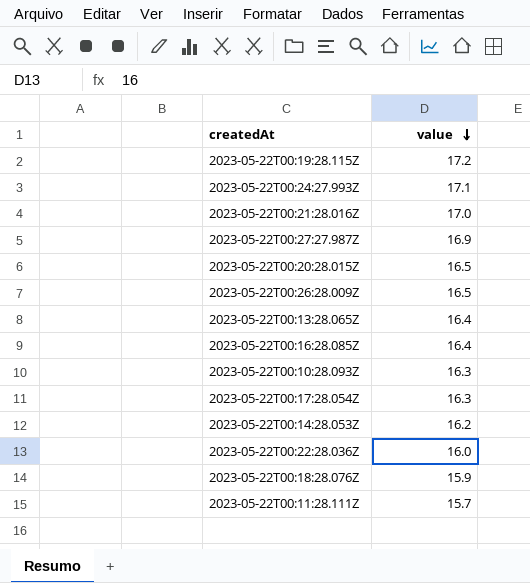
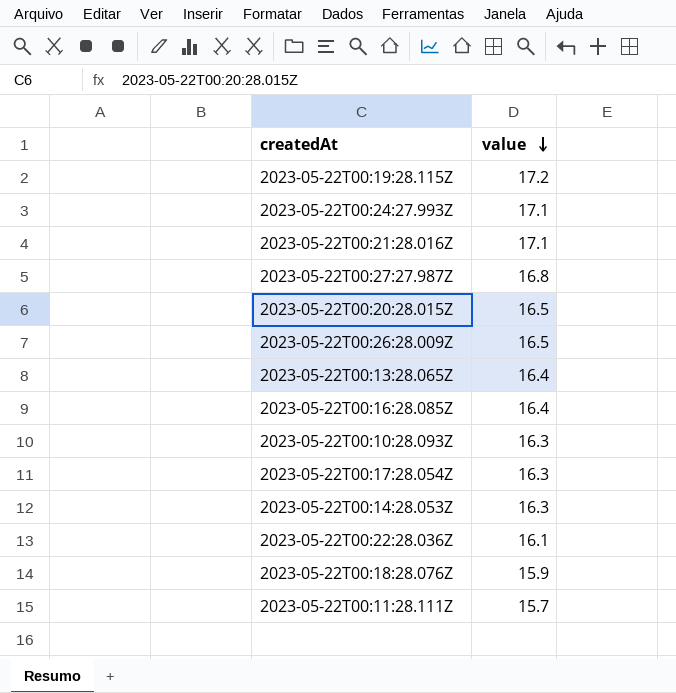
2023-05-22T00:21:28.016Z | value: 17.0 -> 17.1
2023-05-22T00:27:27.987Z | value: 16.9 -> 16.8
2023-05-22T00:14:28.053Z | value: 16.2 -> 16.3
2023-05-22T00:22:28.036Z | value: 16.0 -> 16.1

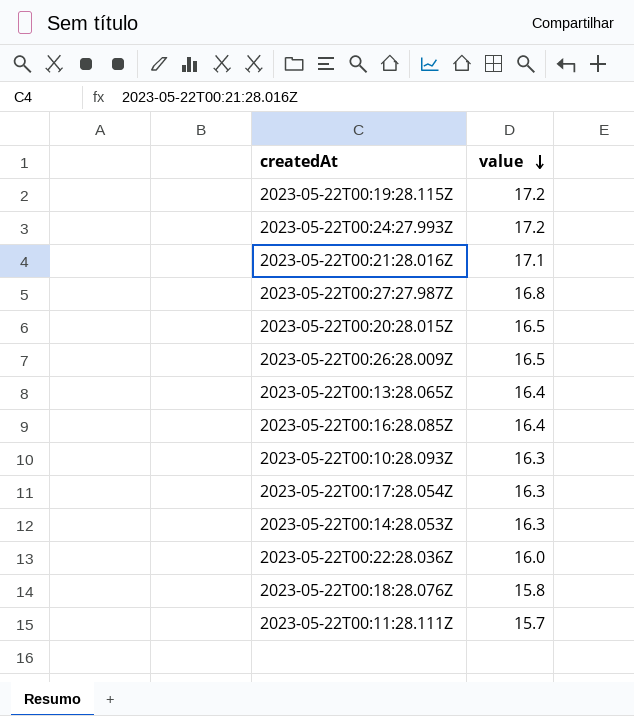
2023-05-22T00:24:27.993Z | value: 17.1 -> 17.2
2023-05-22T00:22:28.036Z | value: 16.1 -> 16.0
2023-05-22T00:18:28.076Z | value: 15.9 -> 15.8

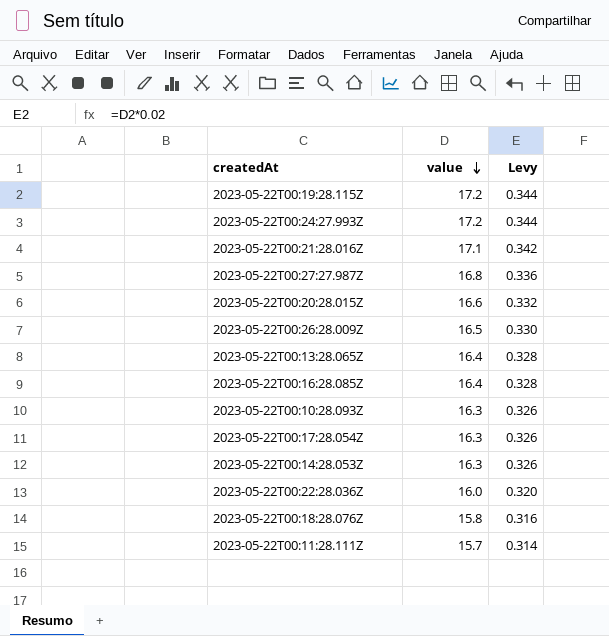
column Levy | formula: none -> [value] * 0.02
2023-05-22T00:20:28.015Z | value: 16.5 -> 16.6

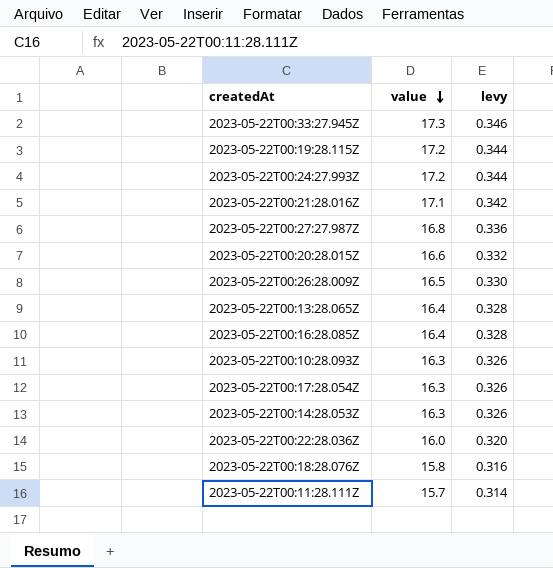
column name: Levy -> levy
row 2023-05-22T00:33:27.945Z: none -> 17.3 | 0.346

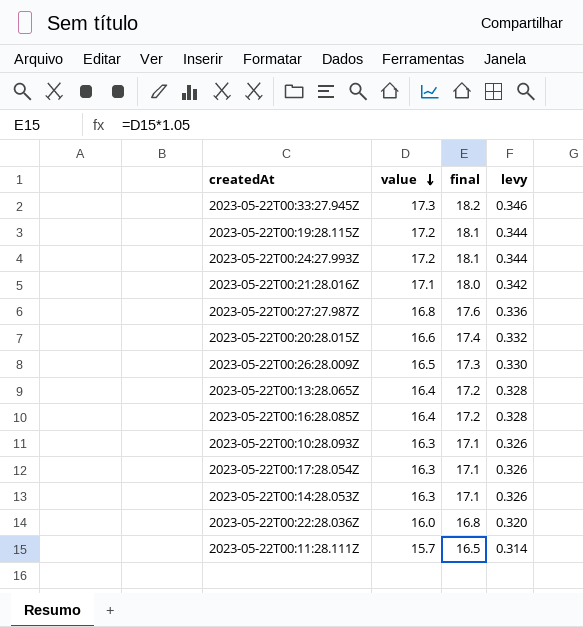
column final | formula: none -> [value] * 1.05
row 2023-05-22T00:18:28.076Z: 15.8 | 0.316 -> none

